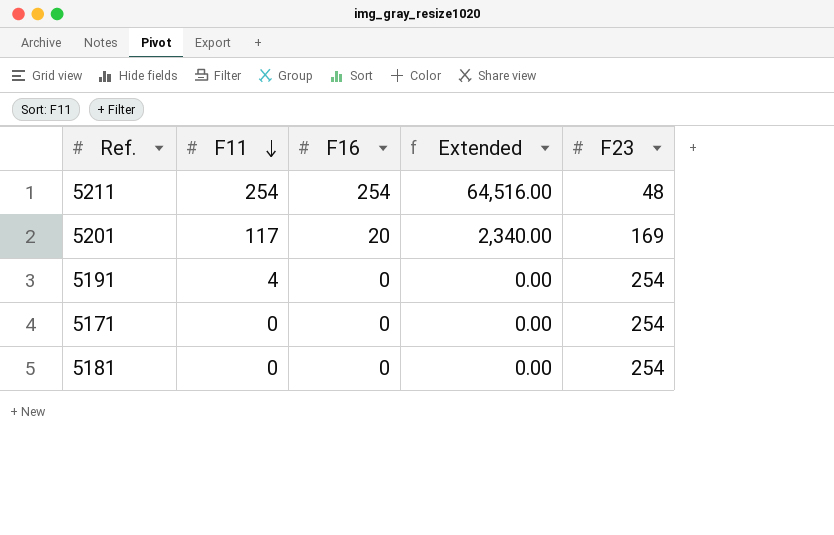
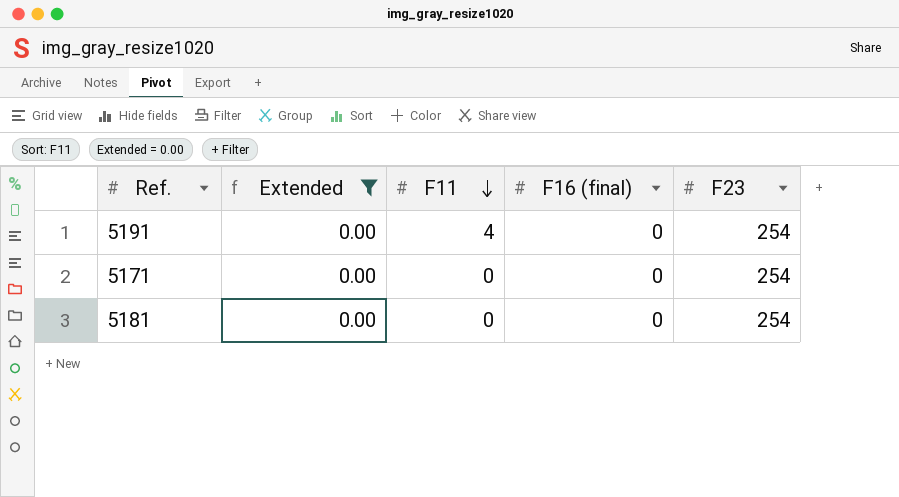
filter: none -> Extended = 0.00
column Extended | position: 4 -> 2
column name: F16 -> F16 (final)

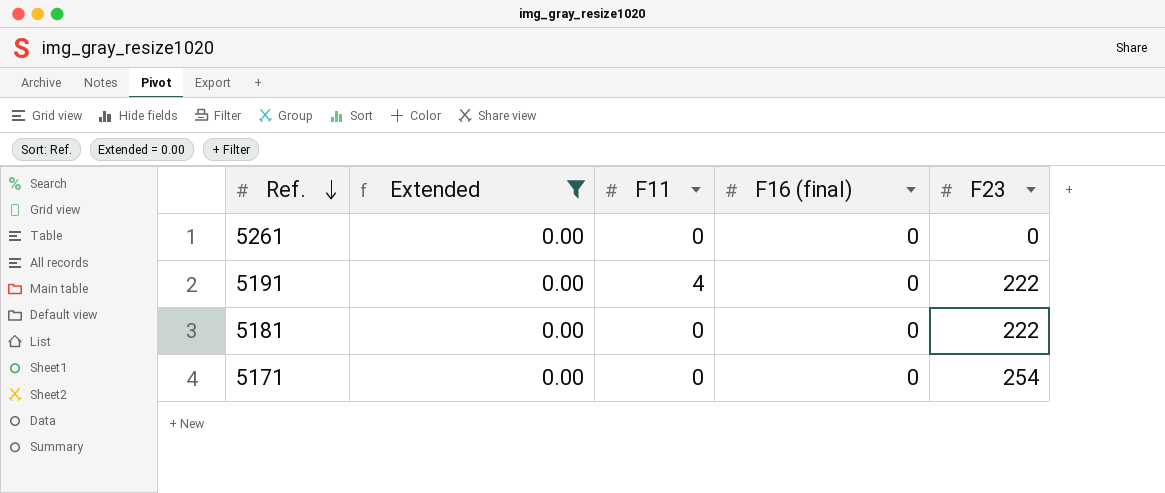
row order: F11 descending -> Ref. descending
row 5261: none -> 0.00 | 0 | 0 | 0
5191 | F23: 254 -> 222
5181 | F23: 254 -> 222

